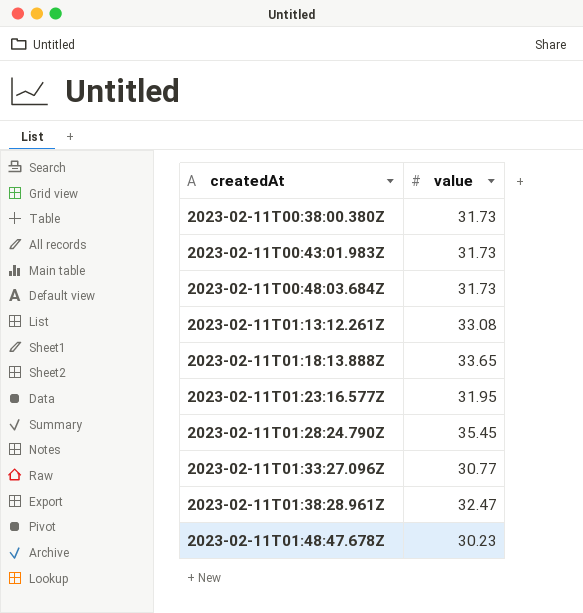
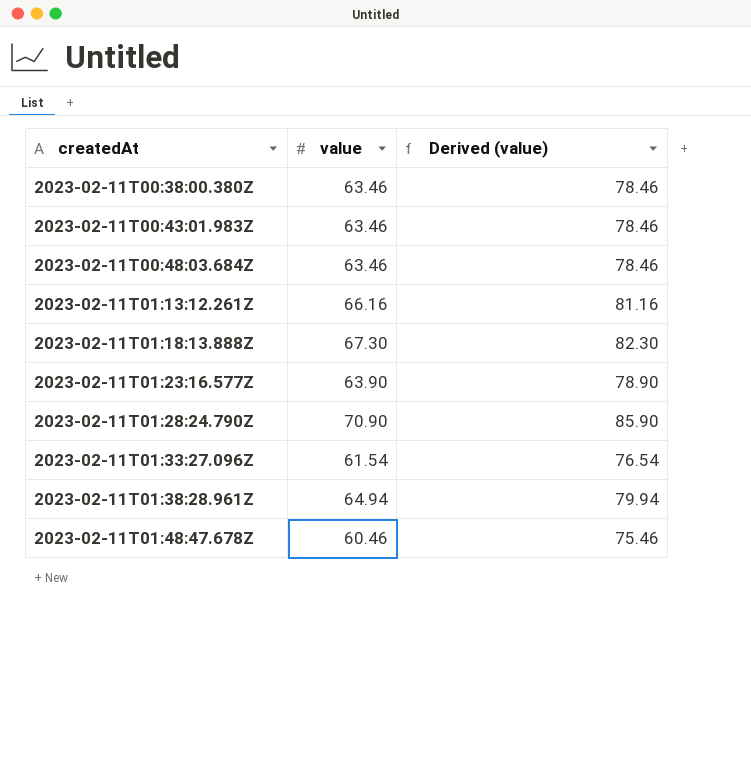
column Derived (value) | formula: none -> [value] + 15
2023-02-11T00:38:00.380Z | value: 31.73 -> 63.46
2023-02-11T00:43:01.983Z | value: 31.73 -> 63.46
2023-02-11T00:48:03.684Z | value: 31.73 -> 63.46
2023-02-11T01:13:12.261Z | value: 33.08 -> 66.16
2023-02-11T01:18:13.888Z | value: 33.65 -> 67.30
2023-02-11T01:23:16.577Z | value: 31.95 -> 63.90
2023-02-11T01:28:24.790Z | value: 35.45 -> 70.90
2023-02-11T01:33:27.096Z | value: 30.77 -> 61.54
2023-02-11T01:38:28.961Z | value: 32.47 -> 64.94
2023-02-11T01:48:47.678Z | value: 30.23 -> 60.46

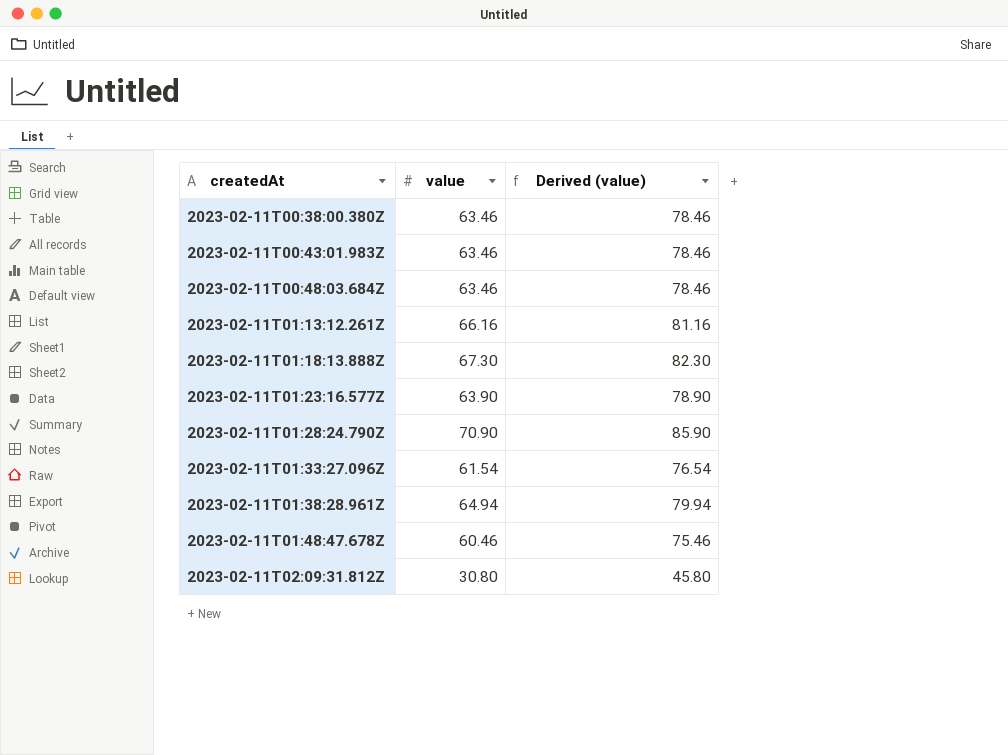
row 2023-02-11T02:09:31.812Z: none -> 30.80 | 45.80

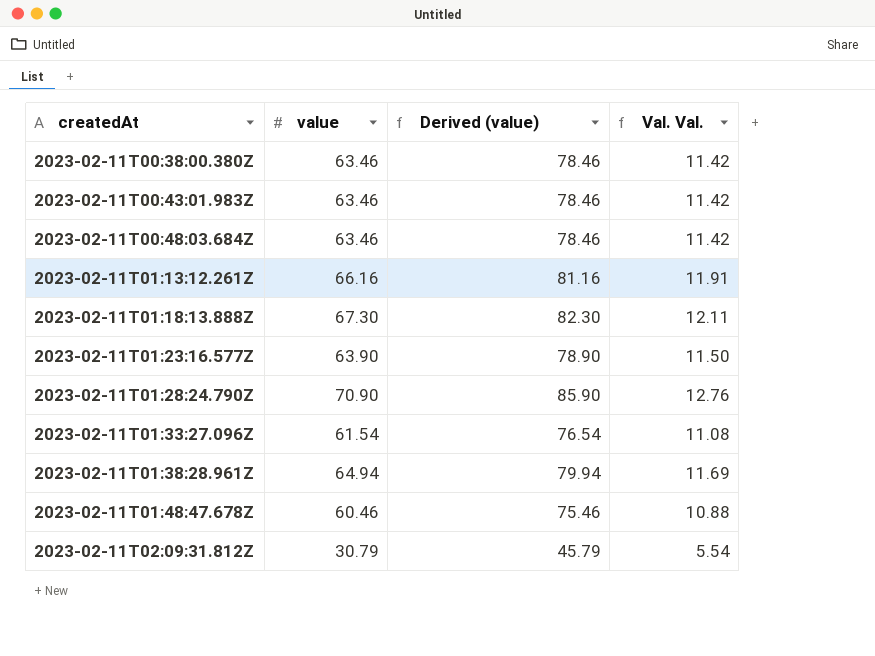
column Val. Val. | formula: none -> [value] * 0.18
2023-02-11T02:09:31.812Z | value: 30.80 -> 30.79
2023-02-11T02:09:31.812Z | Derived (value): 45.80 -> 45.79

